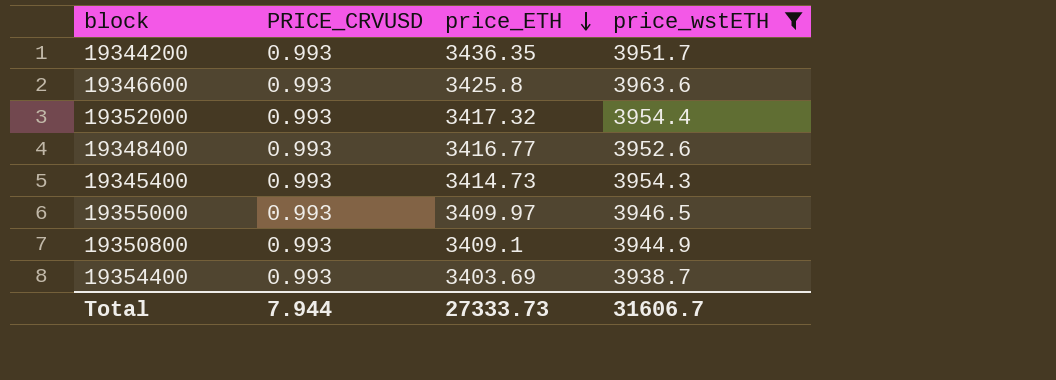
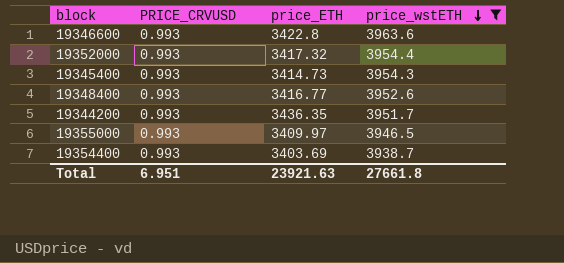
row order: price_ETH descending -> price_wstETH descending
row 19350800: 0.993 | 3409.1 | 3944.9 -> none
19346600 | price_ETH: 3425.8 -> 3422.8
Total | PRICE_CRVUSD: 7.944 -> 6.951
Total | price_ETH: 27333.73 -> 23921.63
Total | price_wstETH: 31606.7 -> 27661.8

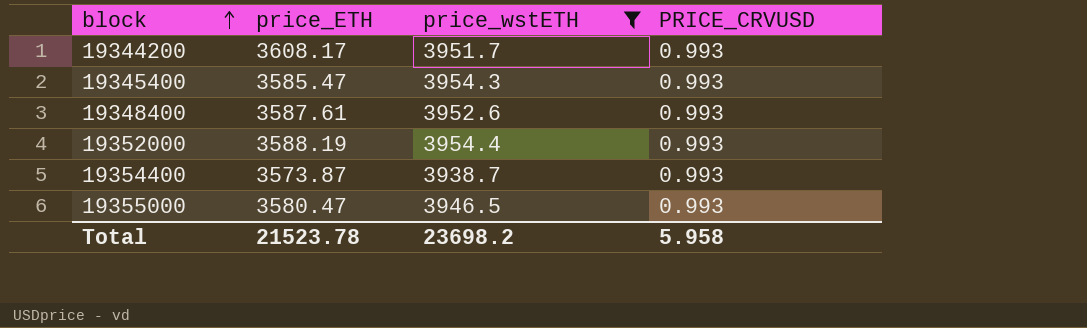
row order: price_wstETH descending -> block ascending
column PRICE_CRVUSD | position: 2 -> 4
row 19346600: 0.993 | 3422.8 | 3963.6 -> none
19344200 | price_ETH: 3436.35 -> 3608.17
19345400 | price_ETH: 3414.73 -> 3585.47
19348400 | price_ETH: 3416.77 -> 3587.61
19352000 | price_ETH: 3417.32 -> 3588.19
19354400 | price_ETH: 3403.69 -> 3573.87
19355000 | price_ETH: 3409.97 -> 3580.47
Total | price_ETH: 23921.63 -> 21523.78
Total | price_wstETH: 27661.8 -> 23698.2
Total | PRICE_CRVUSD: 6.951 -> 5.958

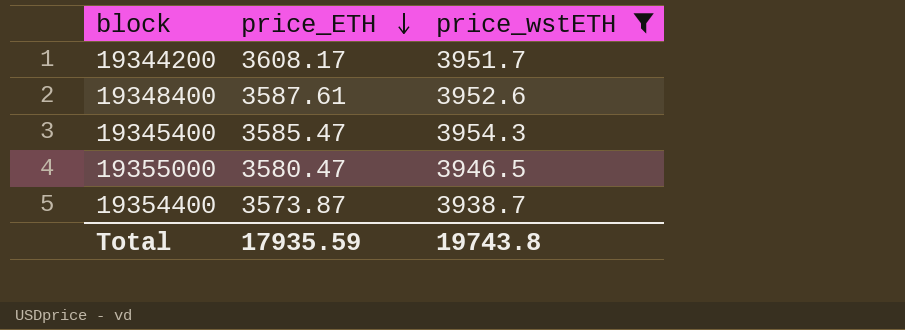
row order: block ascending -> price_ETH descending
column PRICE_CRVUSD | position: 4 -> none
row 19352000: 3588.19 | 3954.4 | 0.993 -> none
Total | price_ETH: 21523.78 -> 17935.59
Total | price_wstETH: 23698.2 -> 19743.8

